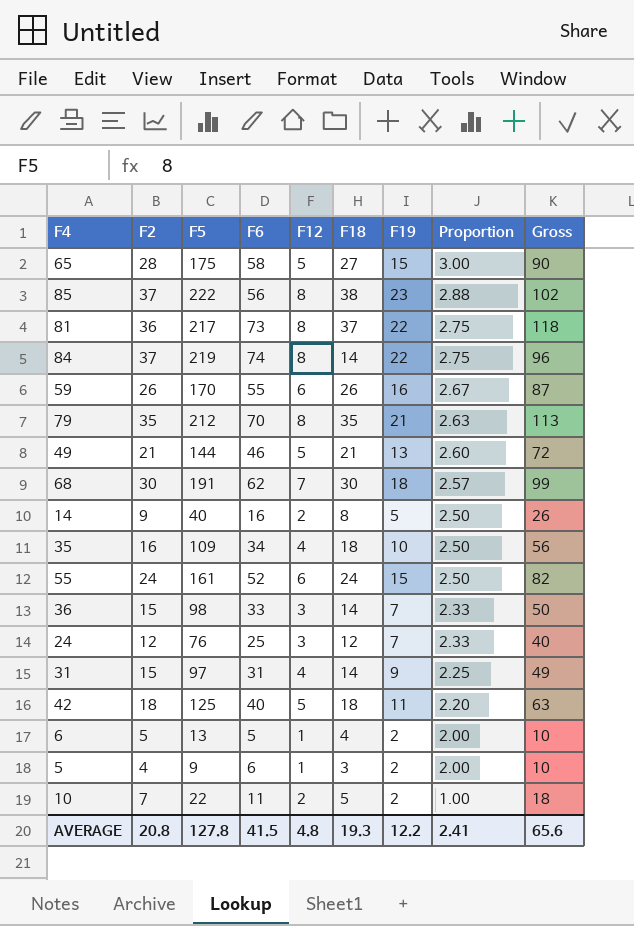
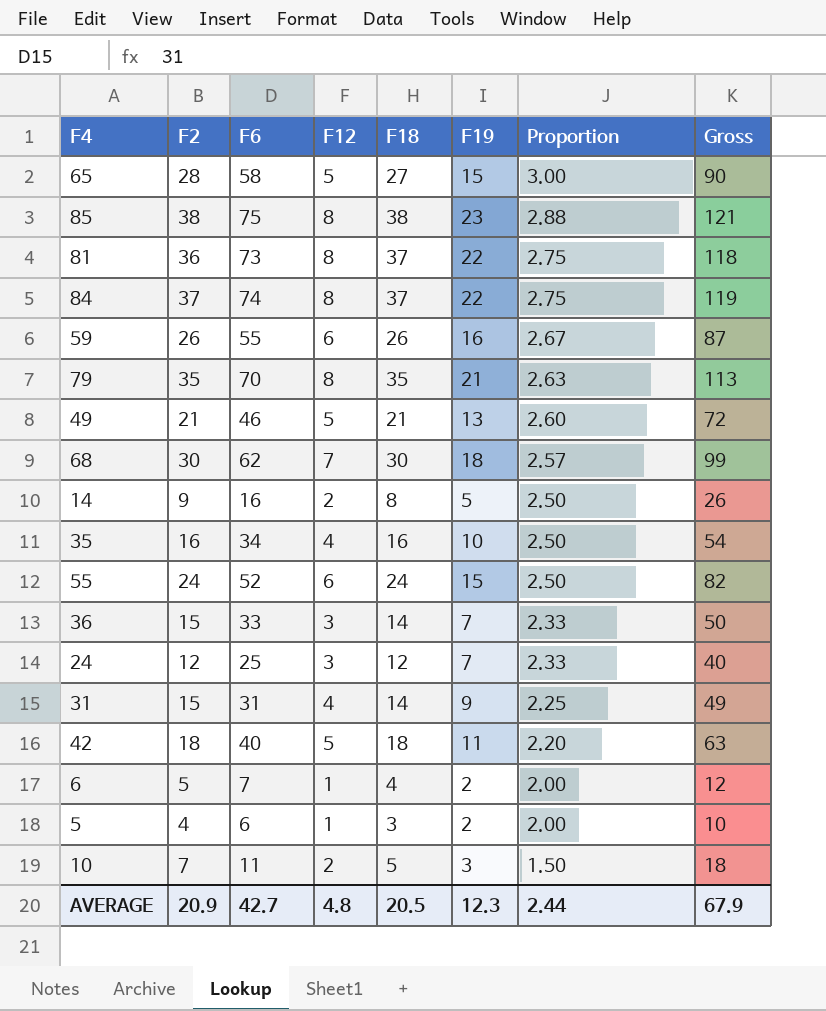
column F5 | position: 3 -> none
85 | F2: 37 -> 38
85 | F6: 56 -> 75
85 | Gross: 102 -> 121
84 | F18: 14 -> 37
84 | Gross: 96 -> 119
35 | F18: 18 -> 16
35 | Gross: 56 -> 54
6 | F6: 5 -> 7
6 | Gross: 10 -> 12
10 | F19: 2 -> 3
10 | Proportion: 1.00 -> 1.50
AVERAGE | F2: 20.8 -> 20.9
AVERAGE | F6: 41.5 -> 42.7
AVERAGE | F18: 19.3 -> 20.5
AVERAGE | F19: 12.2 -> 12.3
AVERAGE | Proportion: 2.41 -> 2.44
AVERAGE | Gross: 65.6 -> 67.9

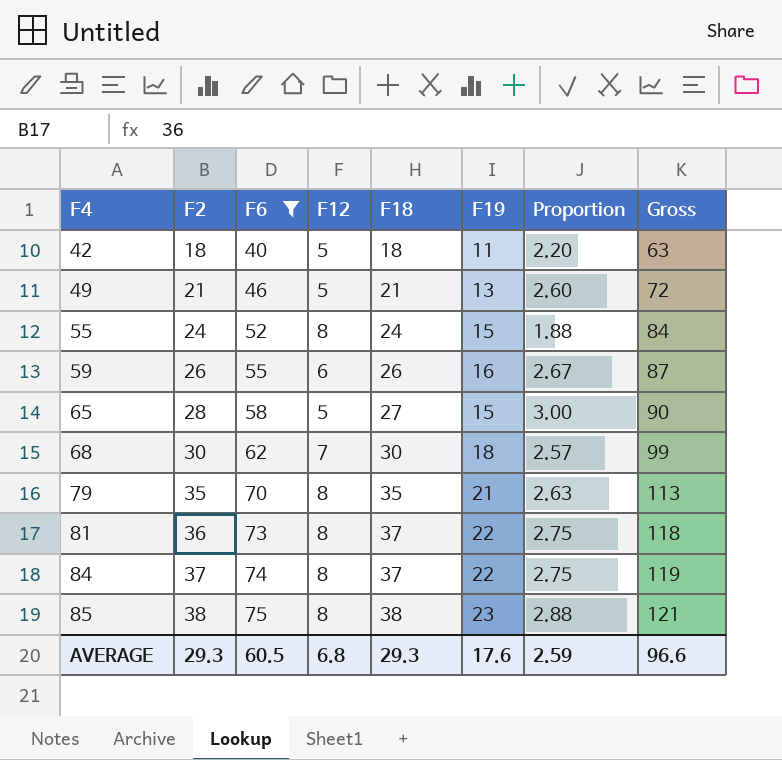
filter: none -> F6 >= 40
row order: Proportion descending -> F4 ascending
55 | F12: 6 -> 8
55 | Proportion: 2.50 -> 1.88
55 | Gross: 82 -> 84
AVERAGE | F2: 20.9 -> 29.3
AVERAGE | F6: 42.7 -> 60.5
AVERAGE | F12: 4.8 -> 6.8
AVERAGE | F18: 20.5 -> 29.3
AVERAGE | F19: 12.3 -> 17.6
AVERAGE | Proportion: 2.44 -> 2.59
AVERAGE | Gross: 67.9 -> 96.6

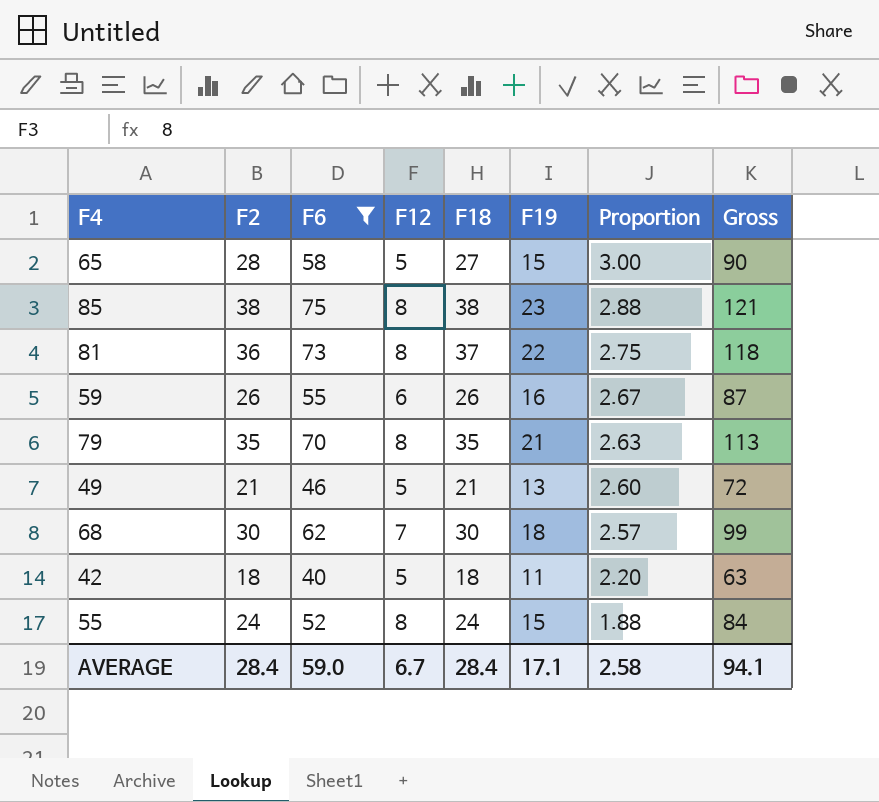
row order: F4 ascending -> Proportion descending
row 84: 37 | 74 | 8 | 37 | 22 | 2.75 | 119 -> none
AVERAGE | F2: 29.3 -> 28.4
AVERAGE | F6: 60.5 -> 59.0
AVERAGE | F12: 6.8 -> 6.7
AVERAGE | F18: 29.3 -> 28.4
AVERAGE | F19: 17.6 -> 17.1
AVERAGE | Proportion: 2.59 -> 2.58
AVERAGE | Gross: 96.6 -> 94.1

